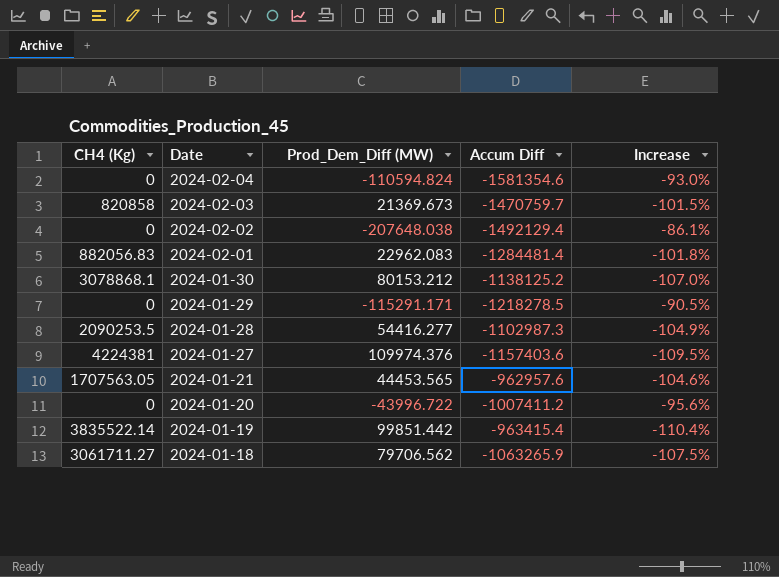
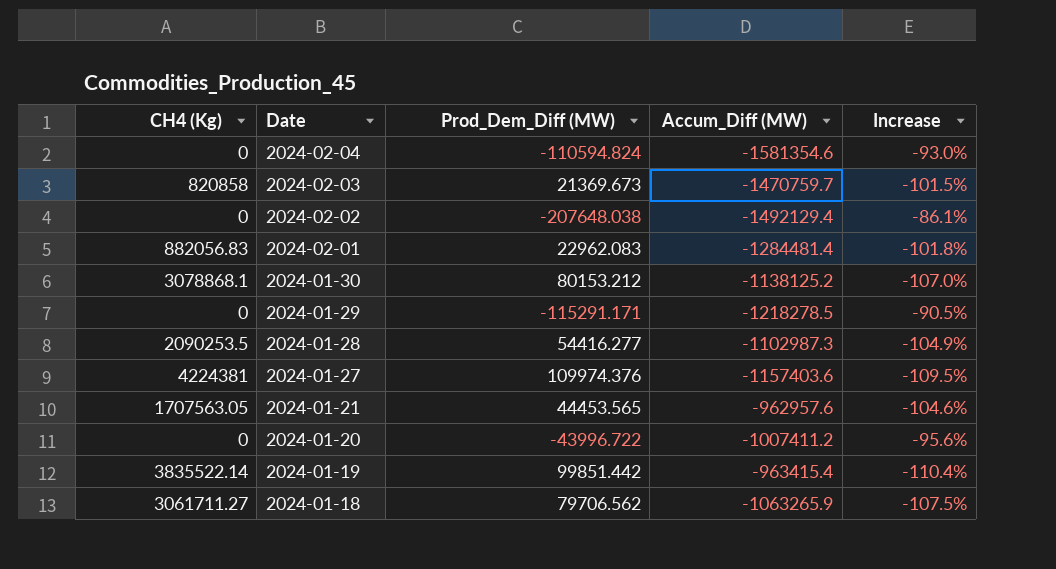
column name: Accum Diff -> Accum_Diff (MW)

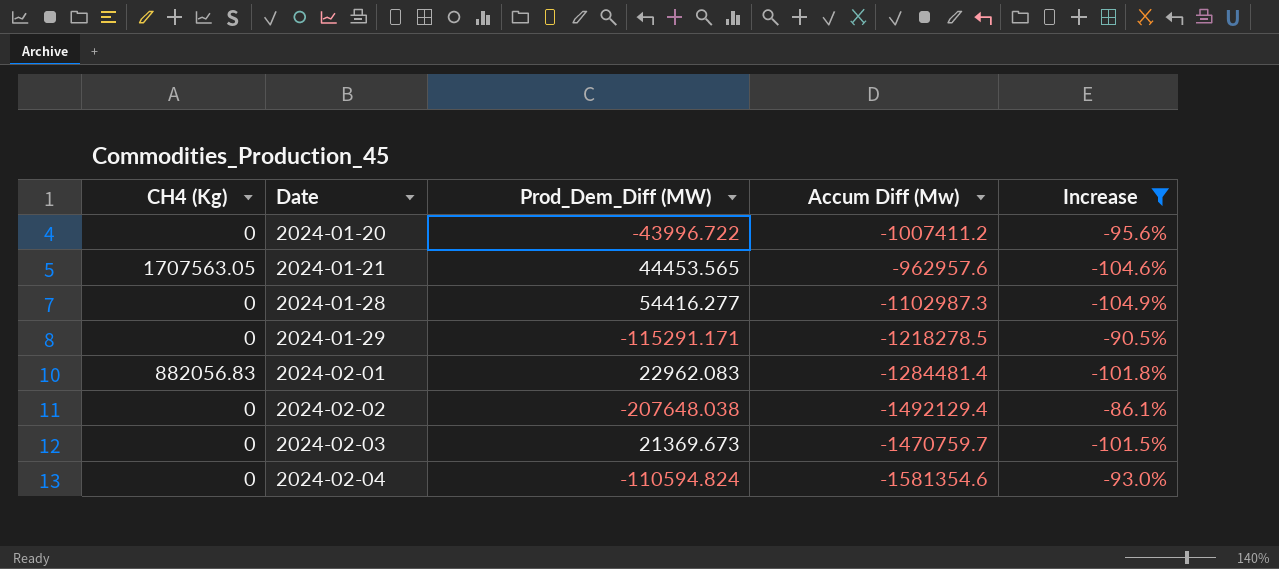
filter: none -> Increase >= -104.9%
row order: Date descending -> Date ascending
column name: Accum_Diff (MW) -> Accum Diff (Mw)
2024-01-28 | CH4 (Kg): 2090253.5 -> 0
2024-02-03 | CH4 (Kg): 820858 -> 0

